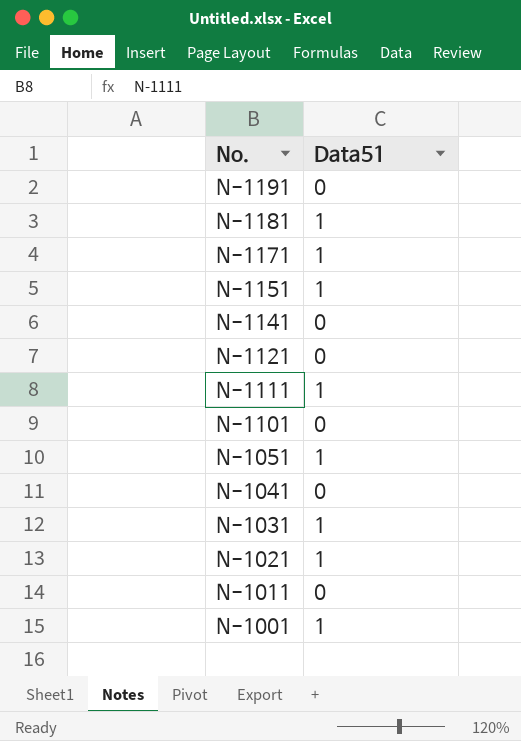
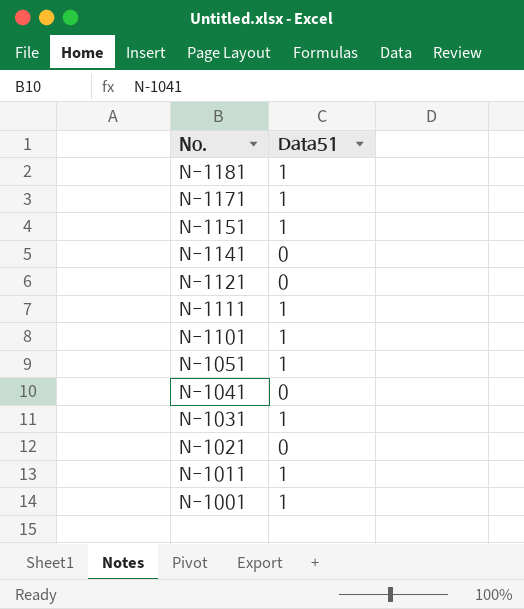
row N-1191: 0 -> none
N-1101 | Data51: 0 -> 1
N-1021 | Data51: 1 -> 0
N-1011 | Data51: 0 -> 1

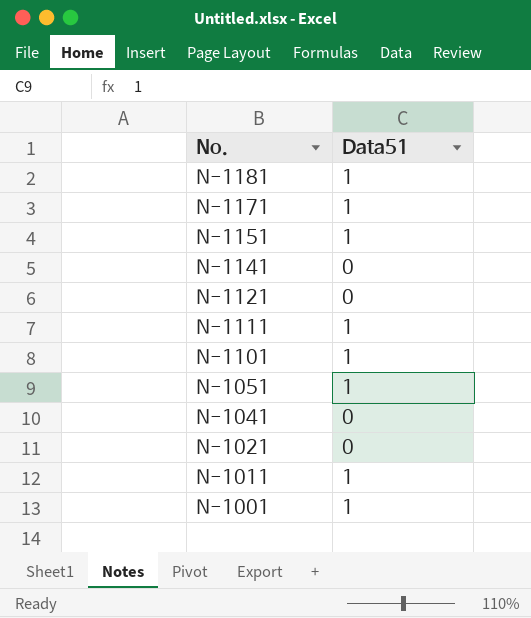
row N-1031: 1 -> none

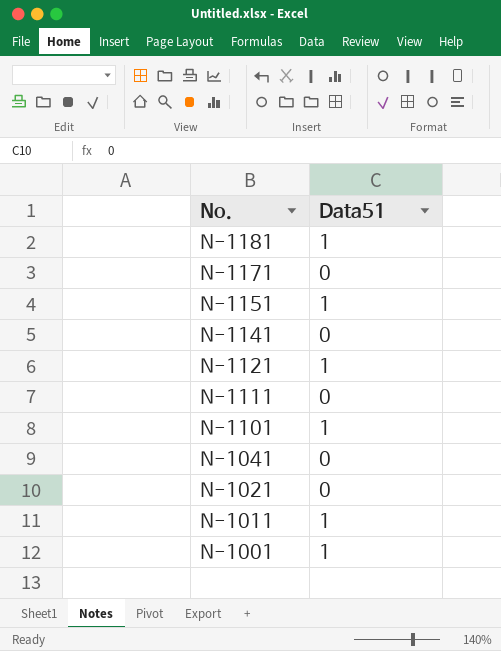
row N-1051: 1 -> none
N-1171 | Data51: 1 -> 0
N-1121 | Data51: 0 -> 1
N-1111 | Data51: 1 -> 0

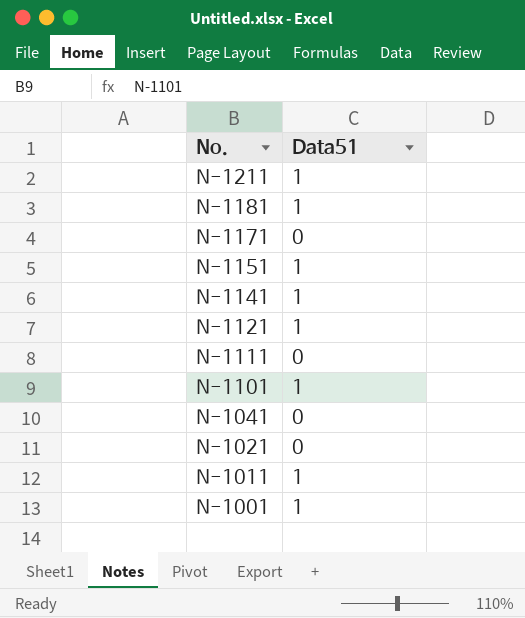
row N-1211: none -> 1
N-1141 | Data51: 0 -> 1

